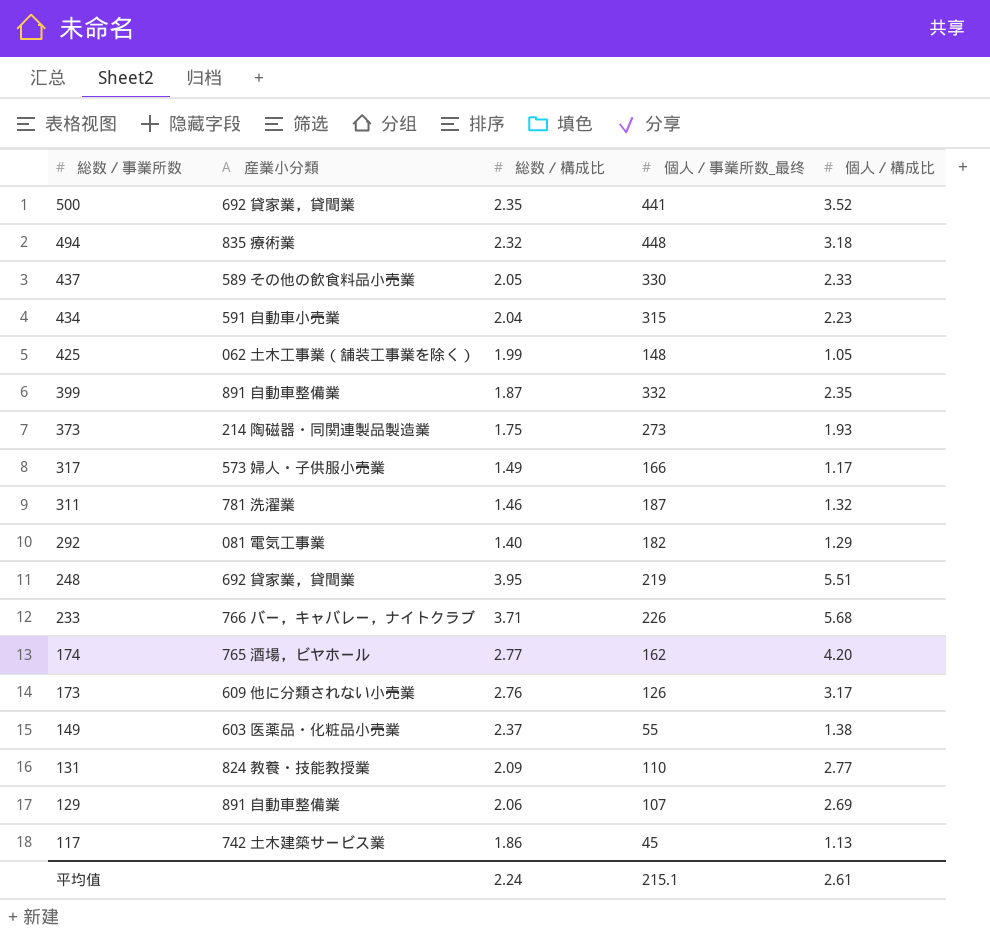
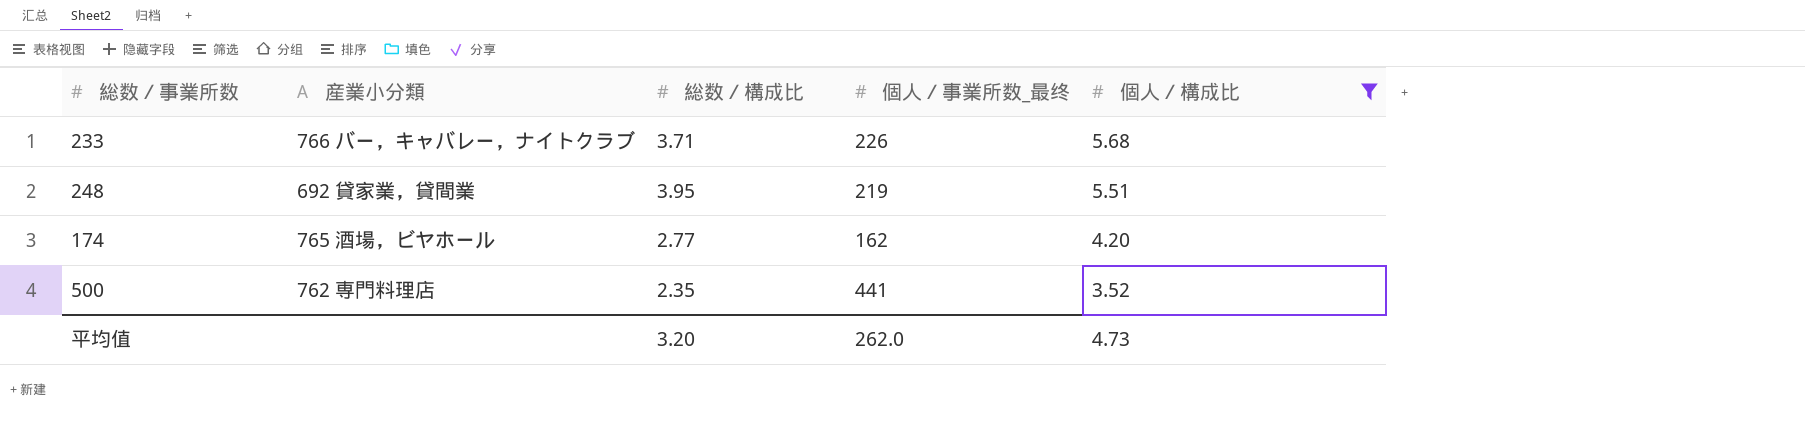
filter: none -> 個人／構成比 >= 3.52
row order: 総数／事業所数 descending -> 個人／構成比 descending
500 | 産業小分類: 692 貸家業，貸間業 -> 762 専門料理店
平均值 | 総数／構成比: 2.24 -> 3.20
平均值 | 個人／事業所数_最终: 215.1 -> 262.0
平均值 | 個人／構成比: 2.61 -> 4.73

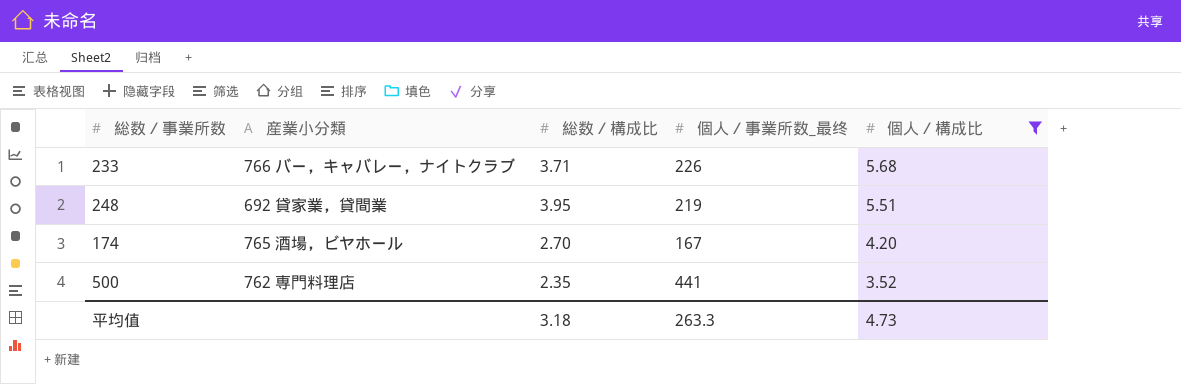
174 | 総数／構成比: 2.77 -> 2.70
174 | 個人／事業所数_最终: 162 -> 167
平均值 | 総数／構成比: 3.20 -> 3.18
平均值 | 個人／事業所数_最终: 262.0 -> 263.3

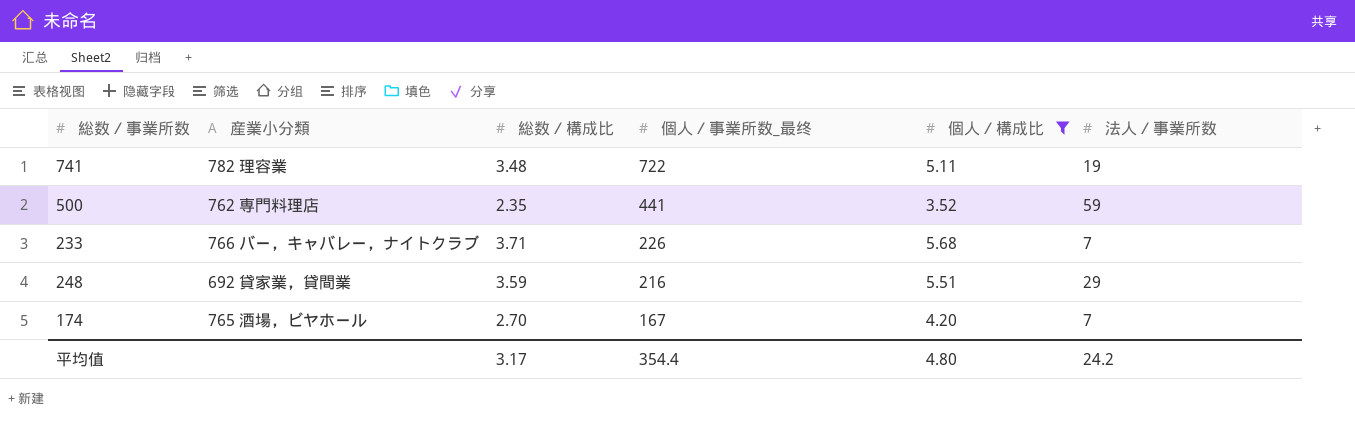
row order: 個人／構成比 descending -> 個人／事業所数_最终 descending
column 法人／事業所数 | position: none -> 6
row 741: none -> 782 理容業 | 3.48 | 722 | 5.11 | 19
248 | 総数／構成比: 3.95 -> 3.59
248 | 個人／事業所数_最终: 219 -> 216
平均值 | 総数／構成比: 3.18 -> 3.17
平均值 | 個人／事業所数_最终: 263.3 -> 354.4
平均值 | 個人／構成比: 4.73 -> 4.80

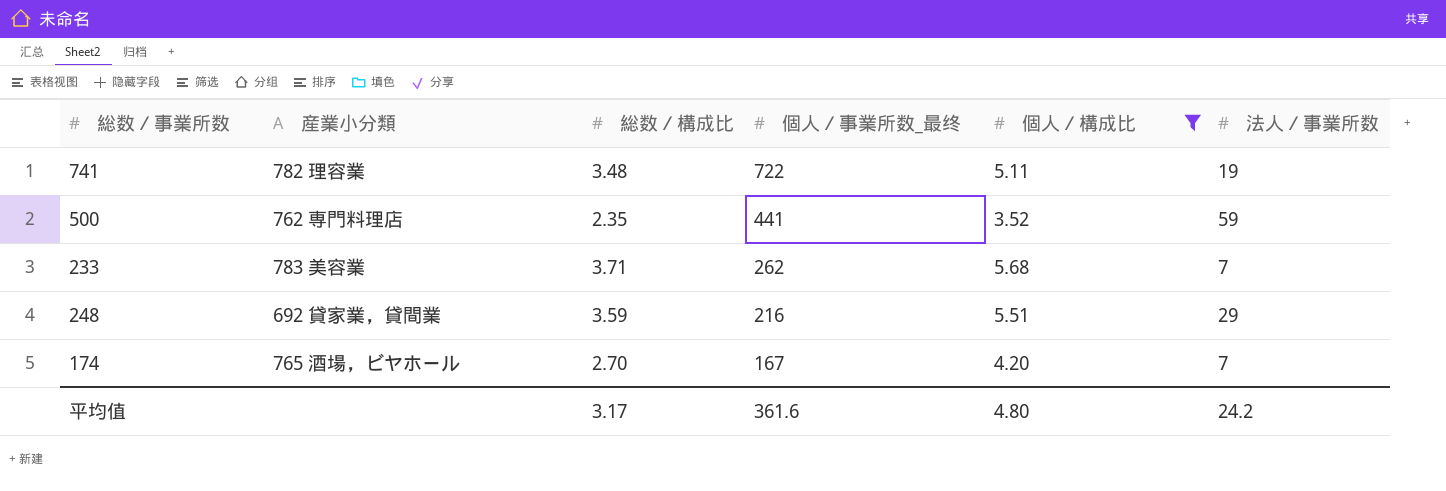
233 | 産業小分類: 766 バー，キャバレー，ナイトクラブ -> 783 美容業
233 | 個人／事業所数_最终: 226 -> 262
平均值 | 個人／事業所数_最终: 354.4 -> 361.6

